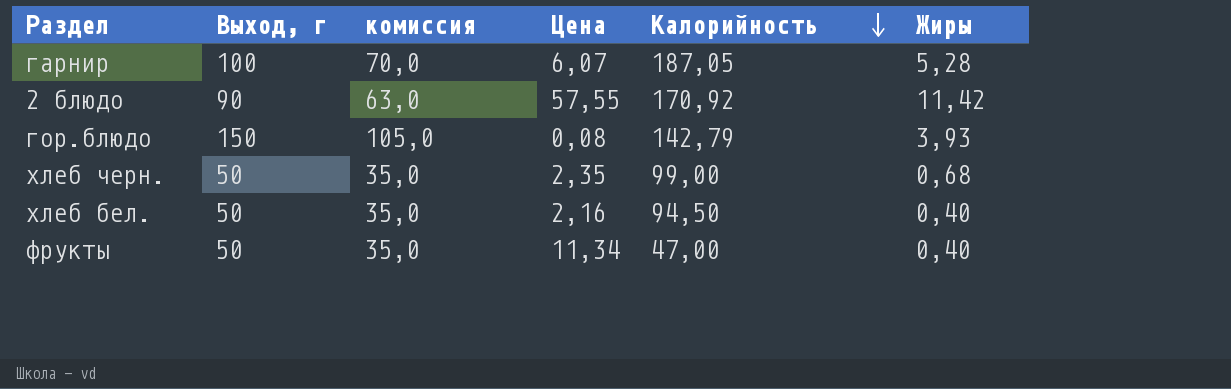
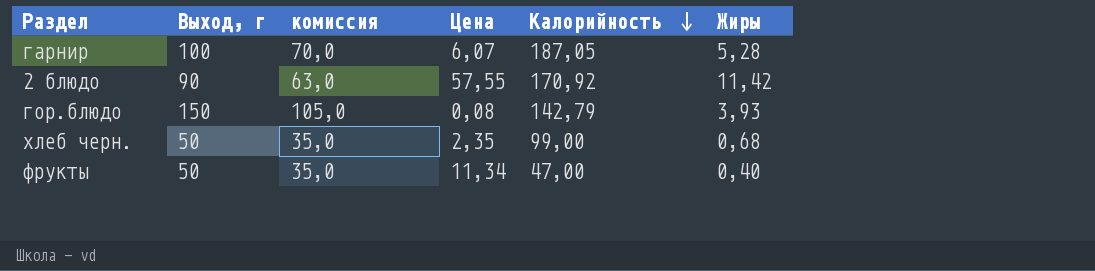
row хлеб бел.: 50 | 35,0 | 2,16 | 94,50 | 0,40 -> none

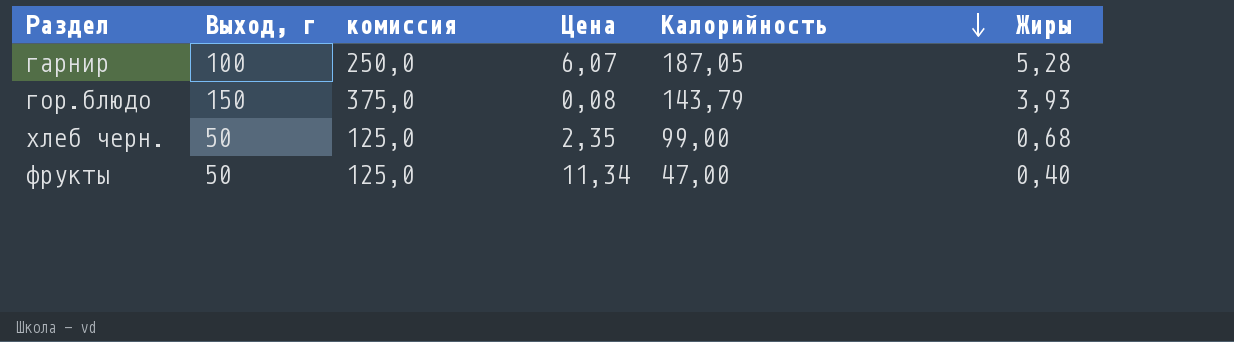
column комиссия | formula: [Выход, г] * 0,7 -> [Выход, г] * 2,5
row 2 блюдо: 90 | 63,0 | 57,55 | 170,92 | 11,42 -> none
гор.блюдо | Калорийность: 142,79 -> 143,79

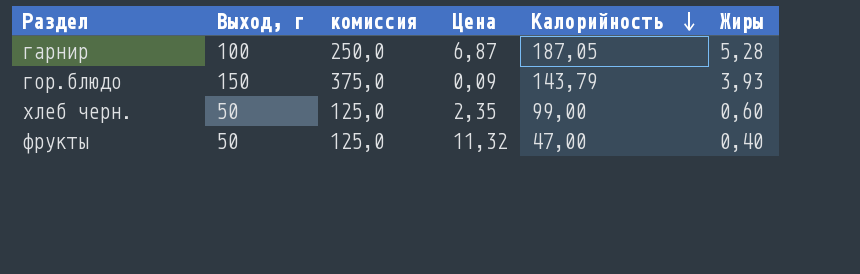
гарнир | Цена: 6,07 -> 6,87
гор.блюдо | Цена: 0,08 -> 0,09
хлеб черн. | Жиры: 0,68 -> 0,60
фрукты | Цена: 11,34 -> 11,32

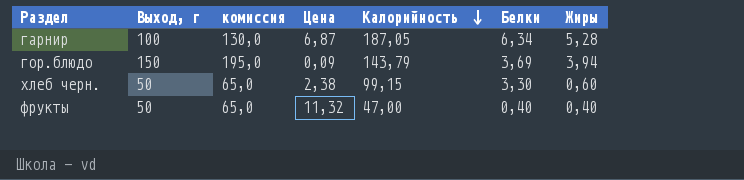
column комиссия | formula: [Выход, г] * 2,5 -> [Выход, г] * 1,3
column Белки | position: none -> 6
гор.блюдо | Жиры: 3,93 -> 3,94
хлеб черн. | Цена: 2,35 -> 2,38
хлеб черн. | Калорийность: 99,00 -> 99,15

